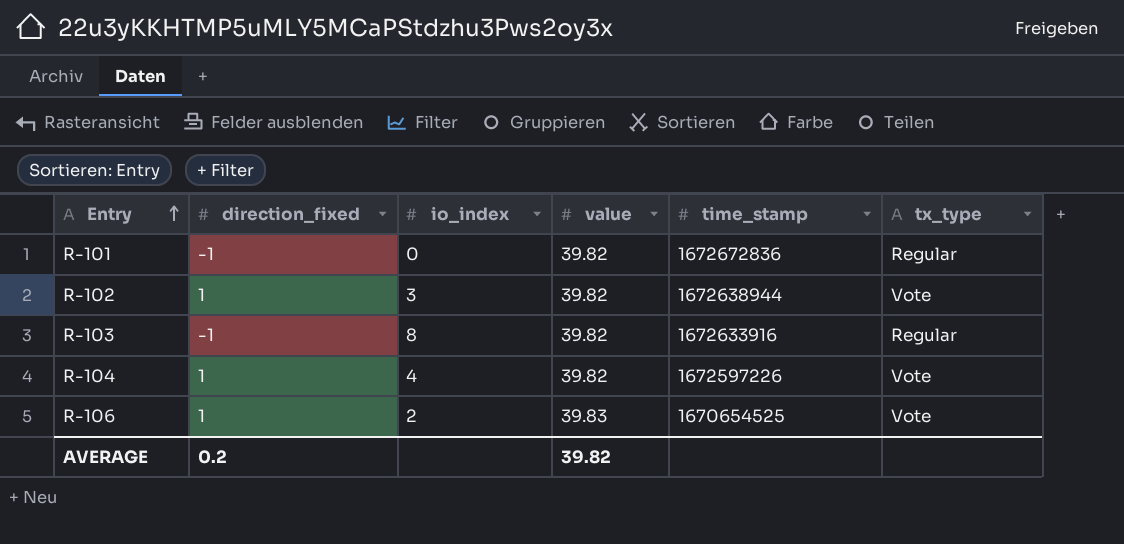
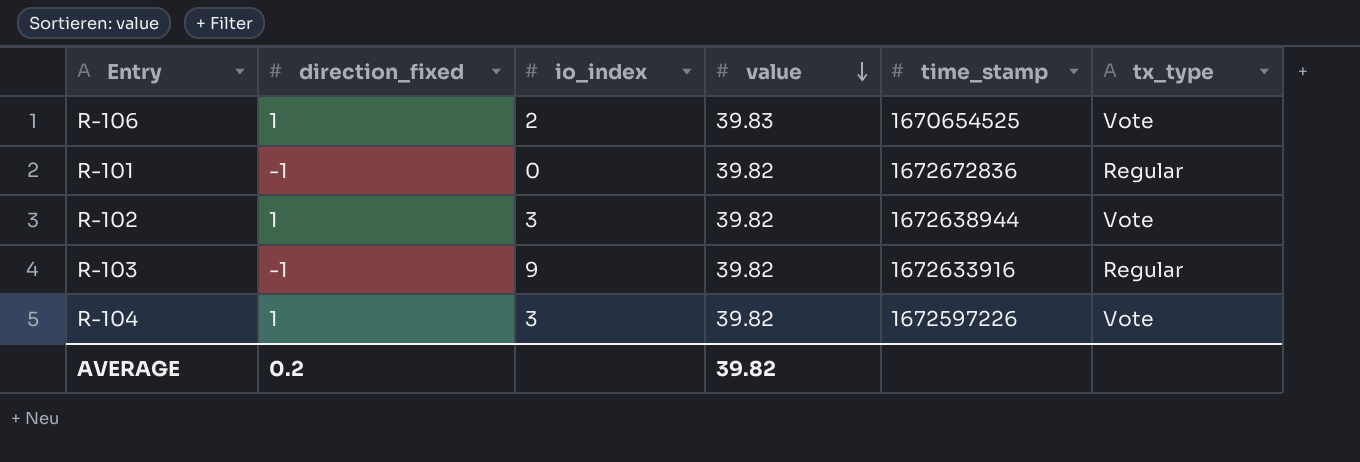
row order: Entry ascending -> value descending
R-103 | io_index: 8 -> 9
R-104 | io_index: 4 -> 3

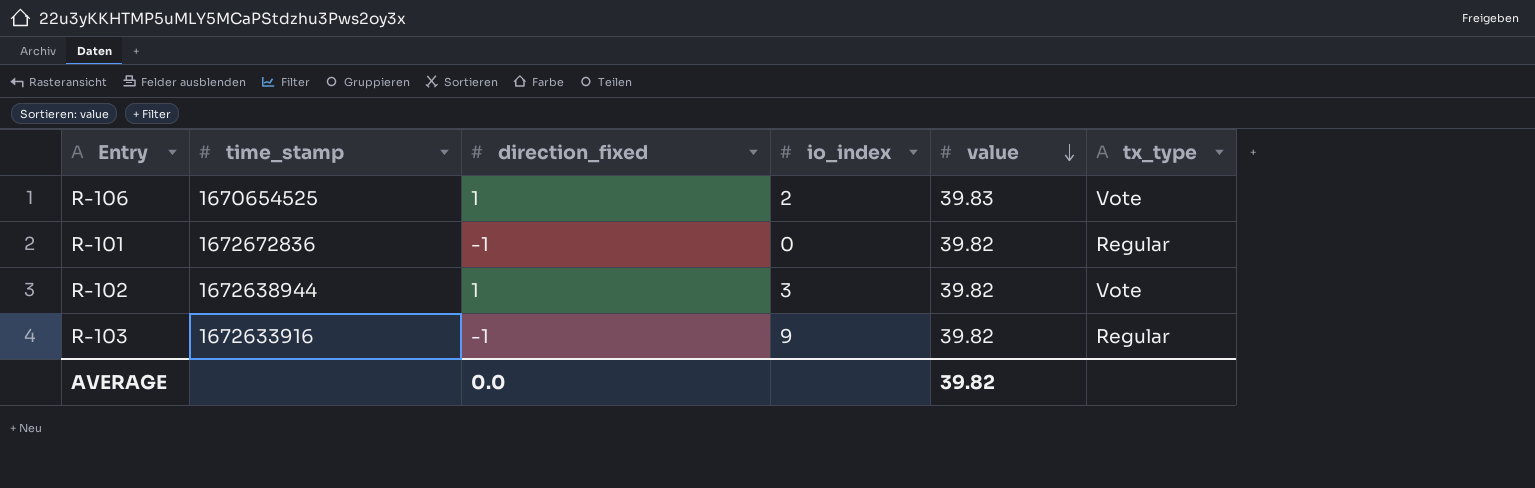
column time_stamp | position: 5 -> 2
row R-104: 1 | 3 | 39.82 | 1672597226 | Vote -> none
AVERAGE | direction_fixed: 0.2 -> 0.0

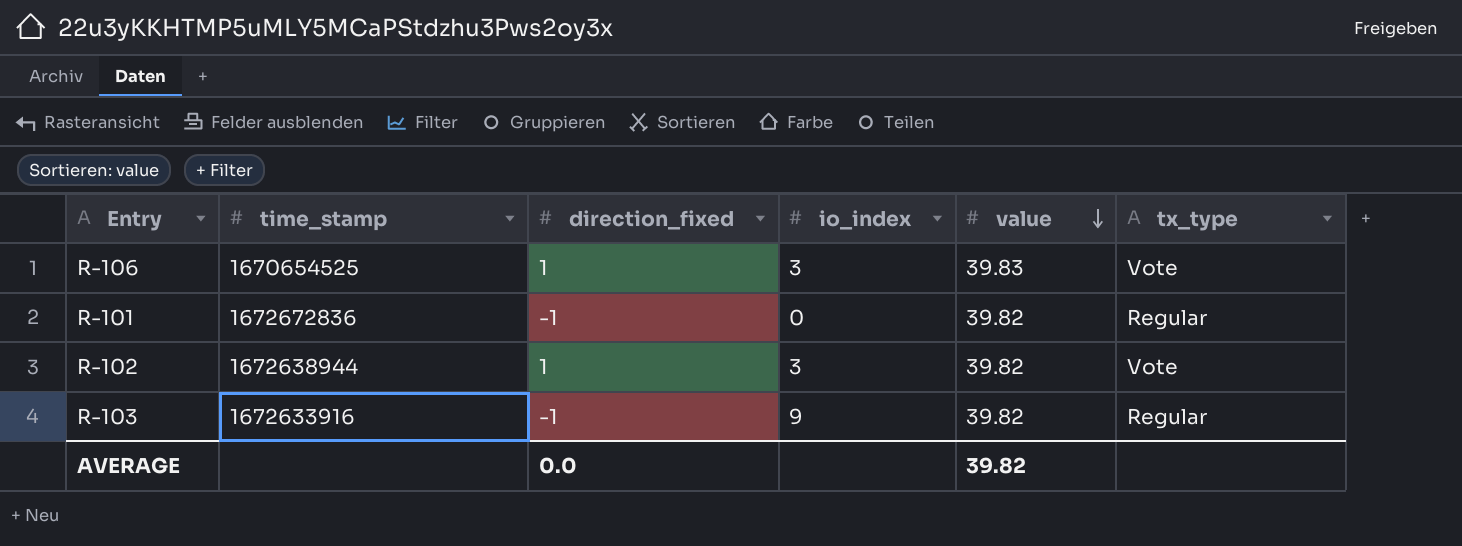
R-106 | io_index: 2 -> 3

